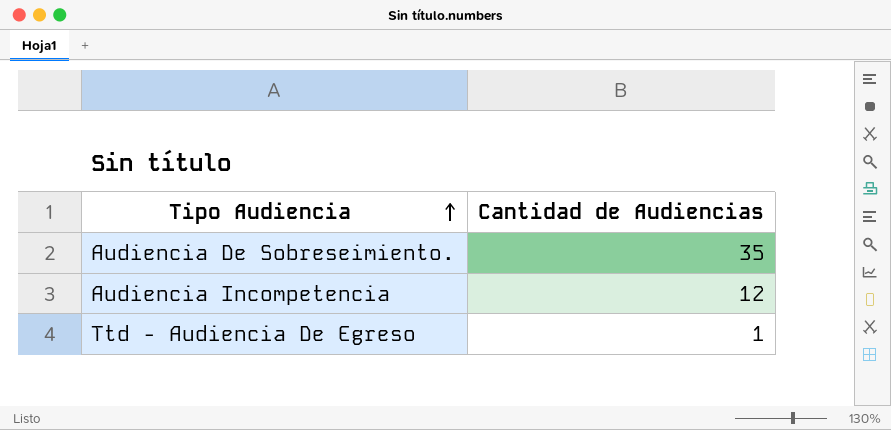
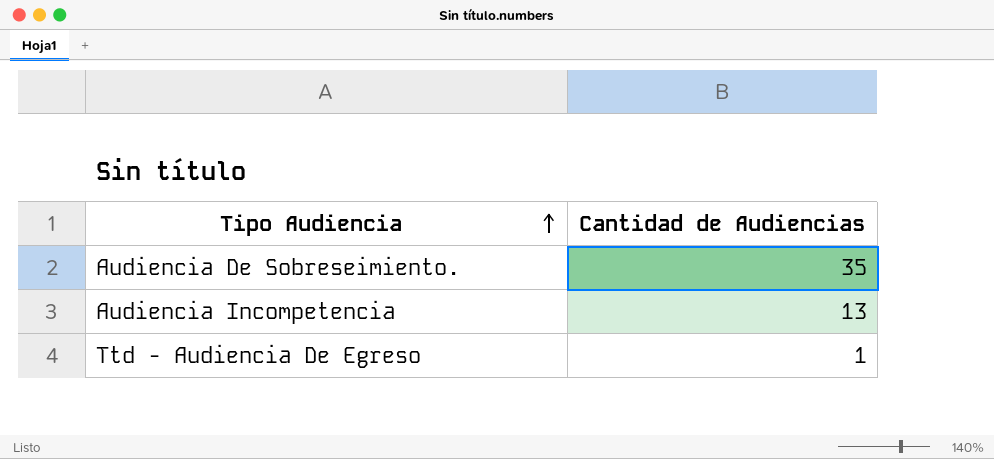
Audiencia Incompetencia | Cantidad de Audiencias: 12 -> 13

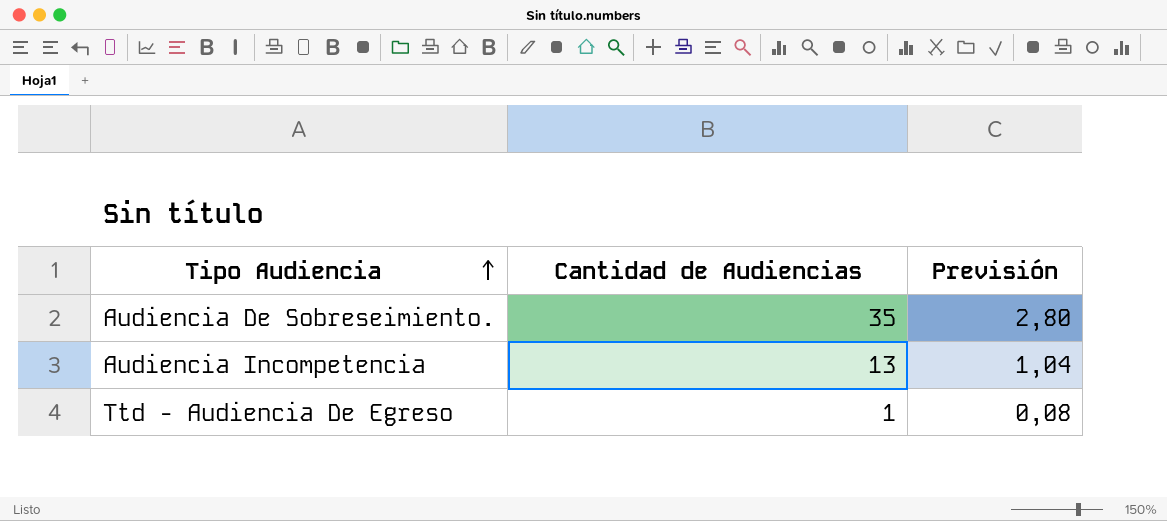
column Previsión | formula: none -> [Cantidad de Audiencias] * 0,08

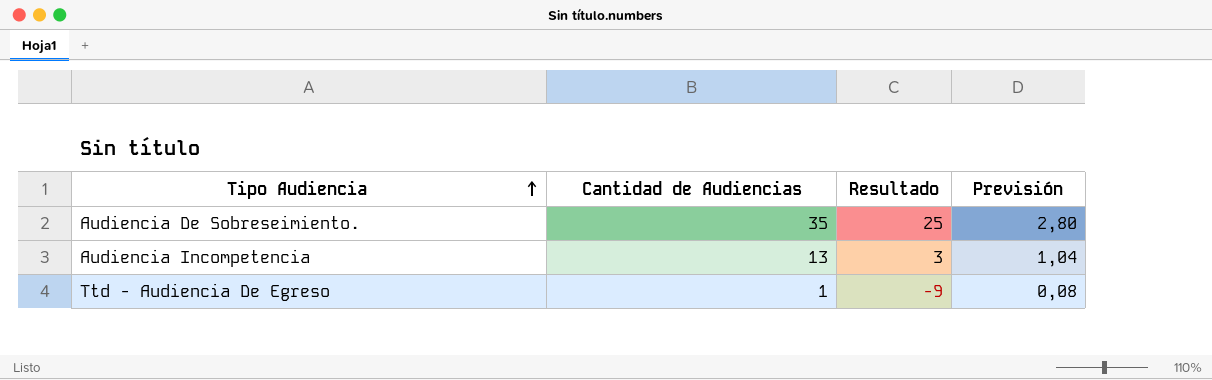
column Resultado | formula: none -> [Cantidad de Audiencias] - 10

